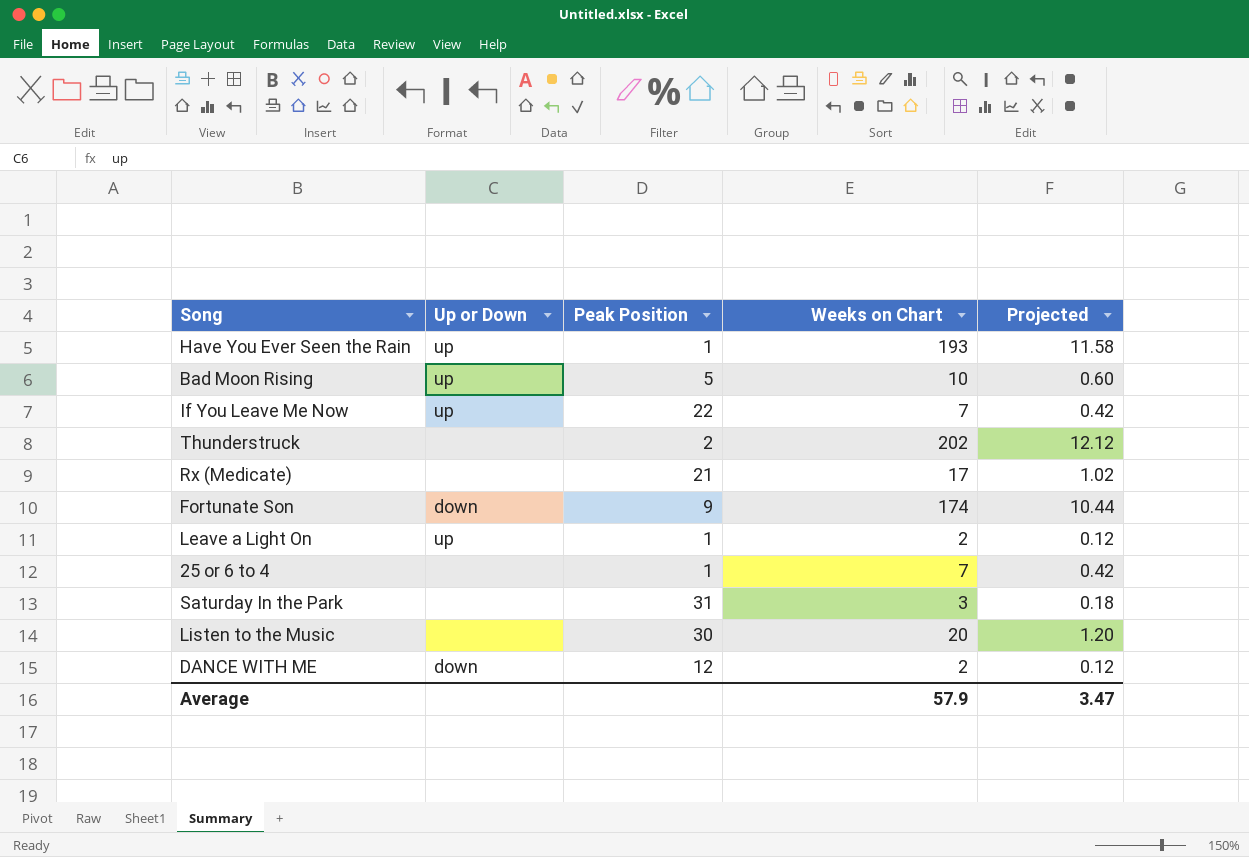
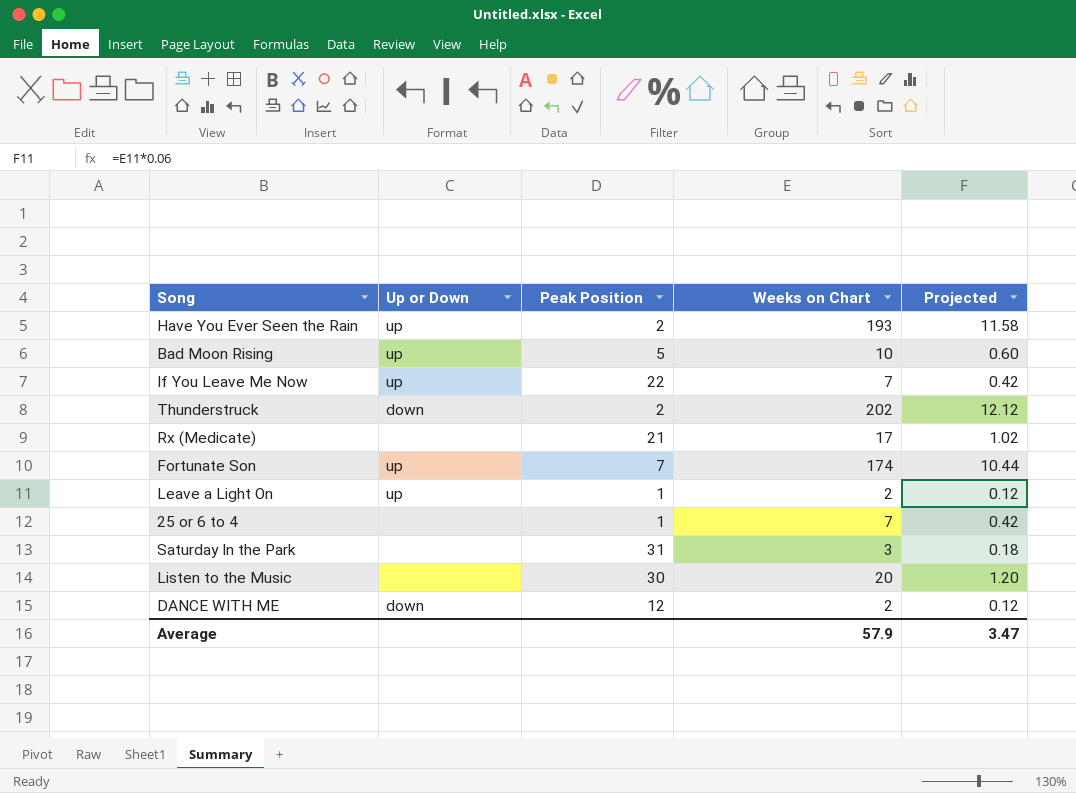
Have You Ever Seen the Rain | Peak Position: 1 -> 2
Thunderstruck | Up or Down: none -> down
Fortunate Son | Up or Down: down -> up
Fortunate Son | Peak Position: 9 -> 7

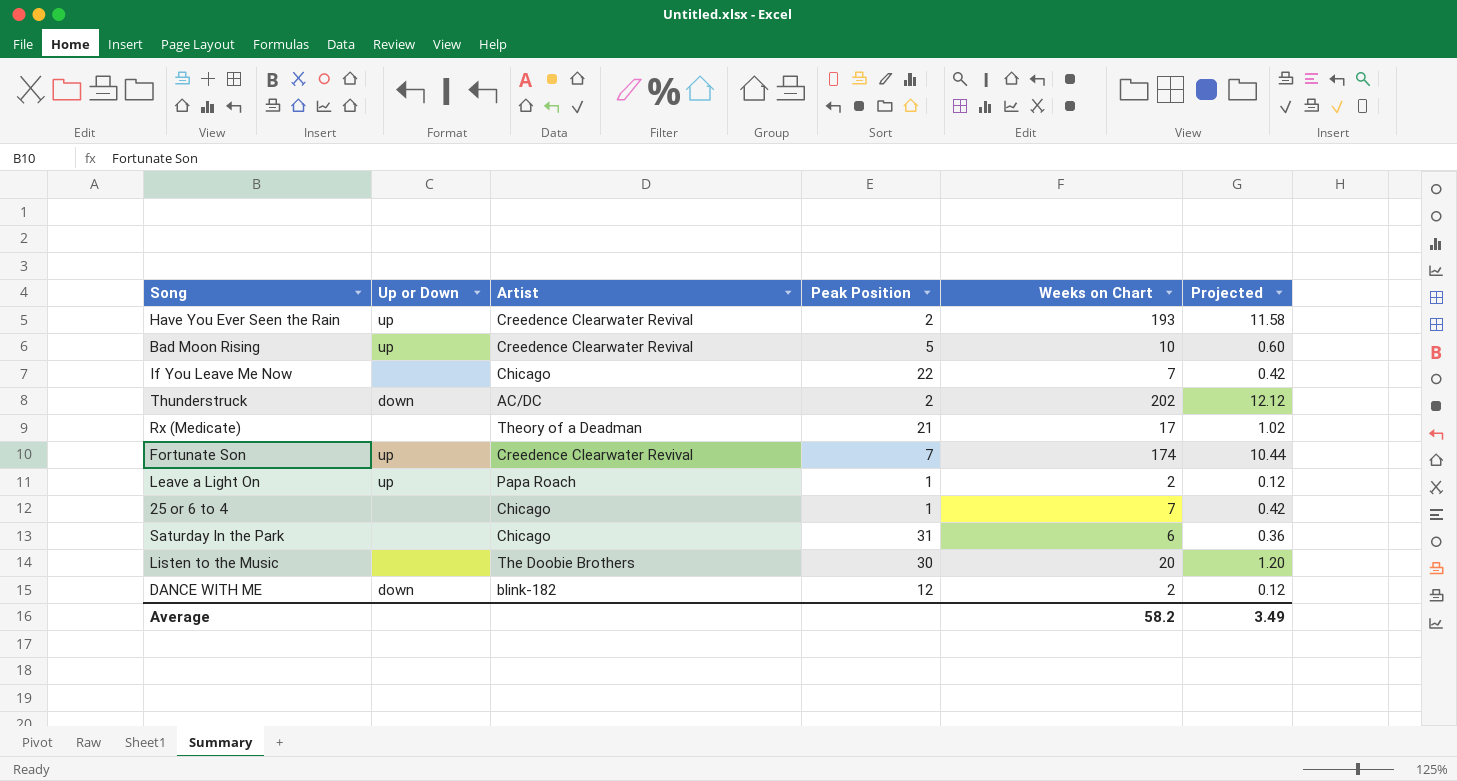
column Artist | position: none -> 3
If You Leave Me Now | Up or Down: up -> none
Saturday In the Park | Weeks on Chart: 3 -> 6
Saturday In the Park | Projected: 0.18 -> 0.36
Average | Weeks on Chart: 57.9 -> 58.2
Average | Projected: 3.47 -> 3.49

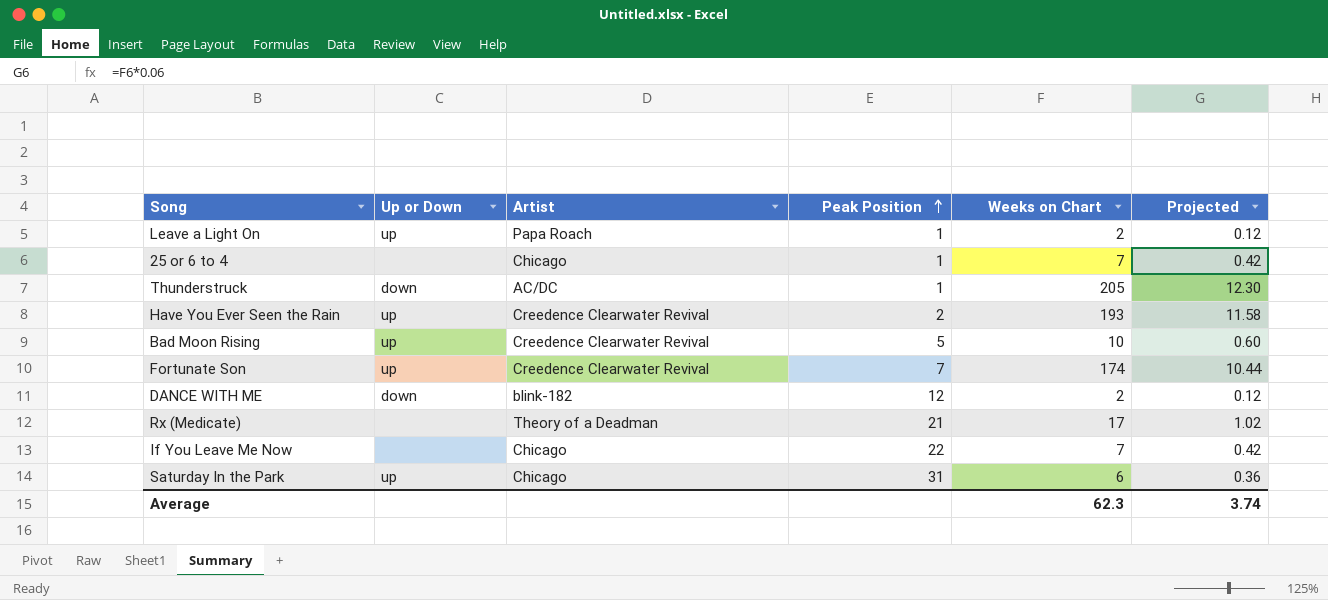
row order: none -> Peak Position ascending
row Listen to the Music: none | The Doobie Brothers | 30 | 20 | 1.20 -> none
Thunderstruck | Peak Position: 2 -> 1
Thunderstruck | Weeks on Chart: 202 -> 205
Thunderstruck | Projected: 12.12 -> 12.30
Saturday In the Park | Up or Down: none -> up
Average | Weeks on Chart: 58.2 -> 62.3
Average | Projected: 3.49 -> 3.74

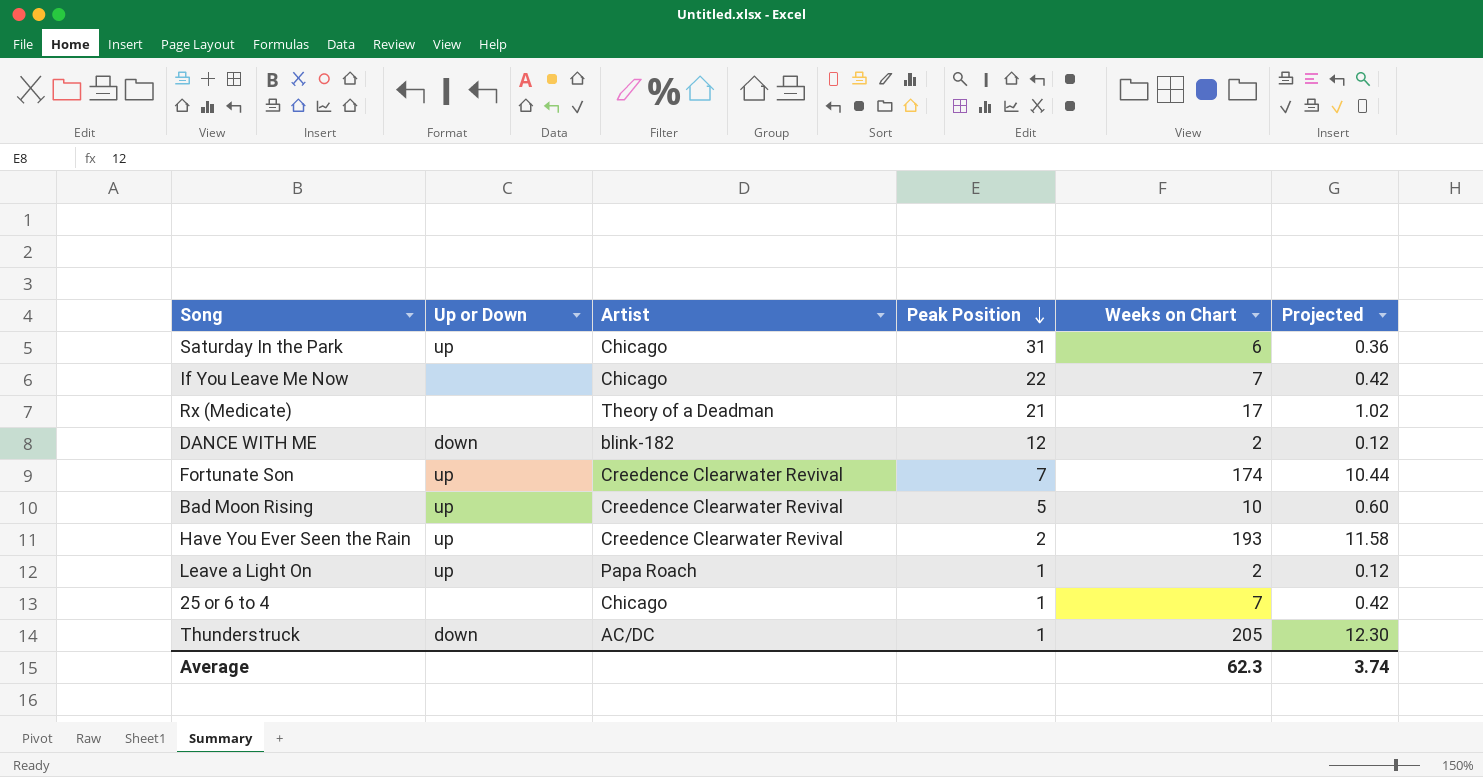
row order: Peak Position ascending -> Peak Position descending

